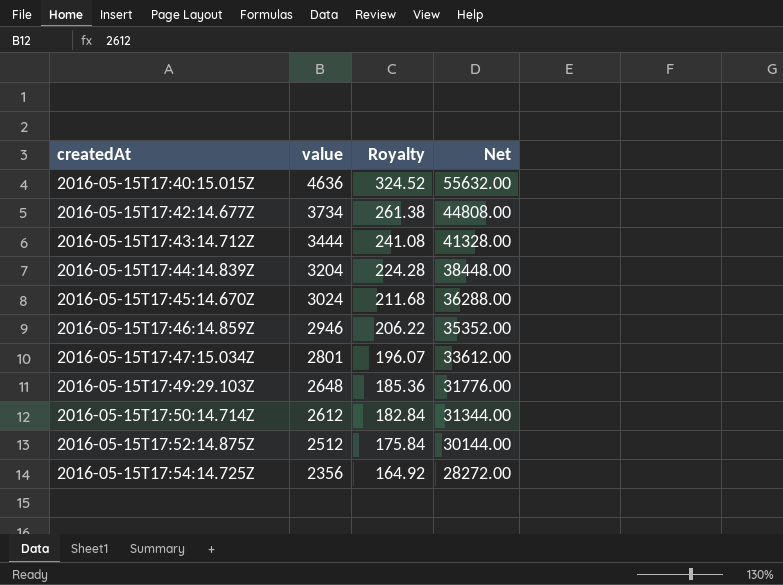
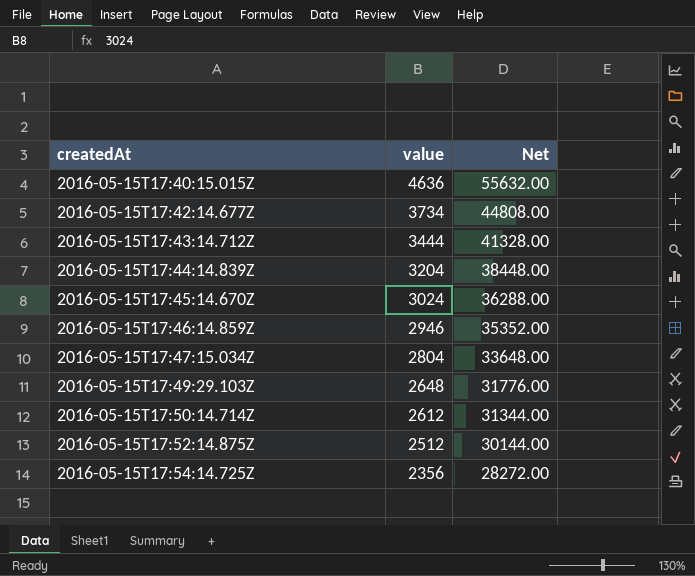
column Royalty | formula: [value] * 0.07 -> none
2016-05-15T17:47:15.034Z | value: 2801 -> 2804
2016-05-15T17:47:15.034Z | Net: 33612.00 -> 33648.00

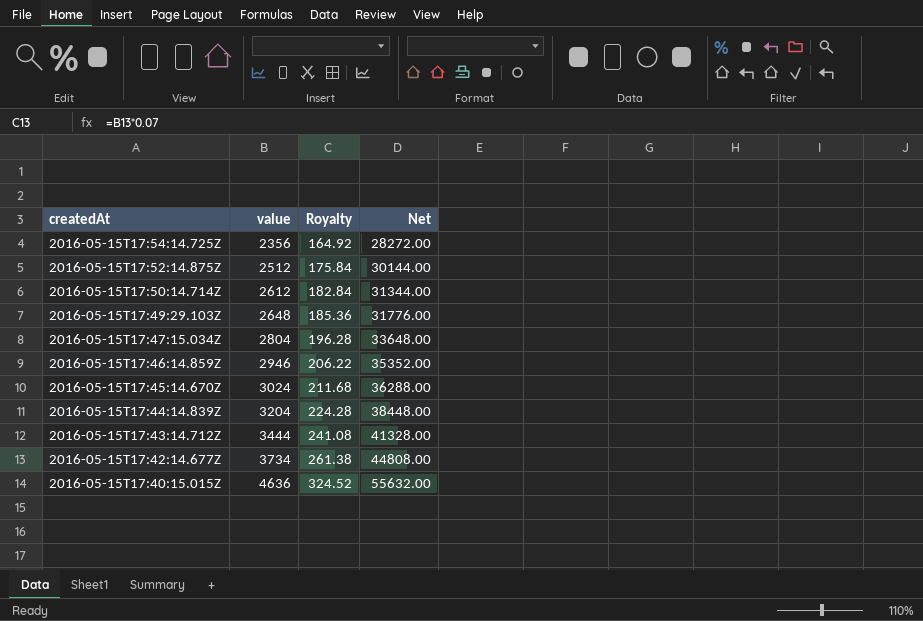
row order: createdAt ascending -> createdAt descending
column Royalty | formula: none -> [value] * 0.07

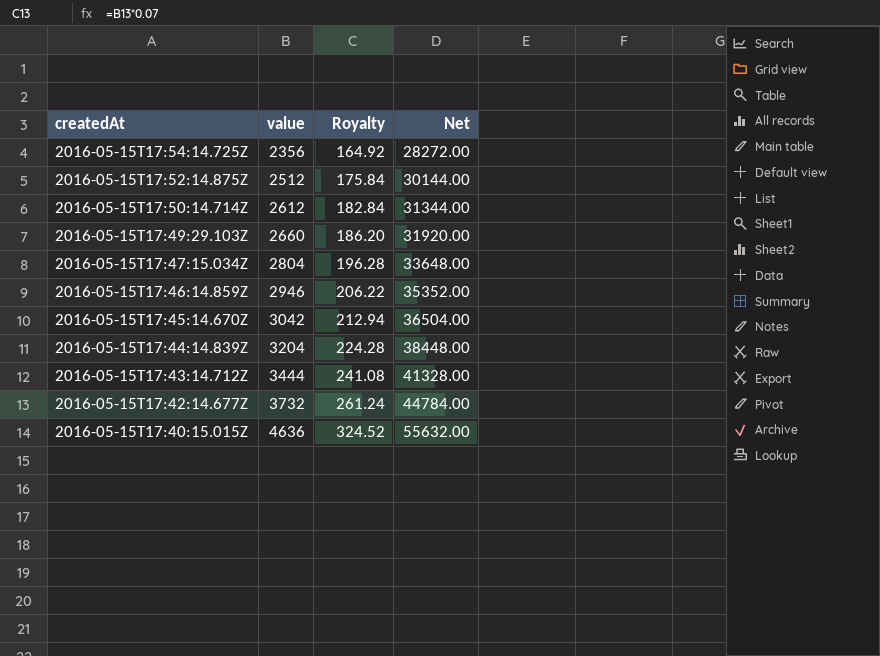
2016-05-15T17:49:29.103Z | value: 2648 -> 2660
2016-05-15T17:49:29.103Z | Royalty: 185.36 -> 186.20
2016-05-15T17:49:29.103Z | Net: 31776.00 -> 31920.00
2016-05-15T17:45:14.670Z | value: 3024 -> 3042
2016-05-15T17:45:14.670Z | Royalty: 211.68 -> 212.94
2016-05-15T17:45:14.670Z | Net: 36288.00 -> 36504.00
2016-05-15T17:42:14.677Z | value: 3734 -> 3732
2016-05-15T17:42:14.677Z | Royalty: 261.38 -> 261.24
2016-05-15T17:42:14.677Z | Net: 44808.00 -> 44784.00

